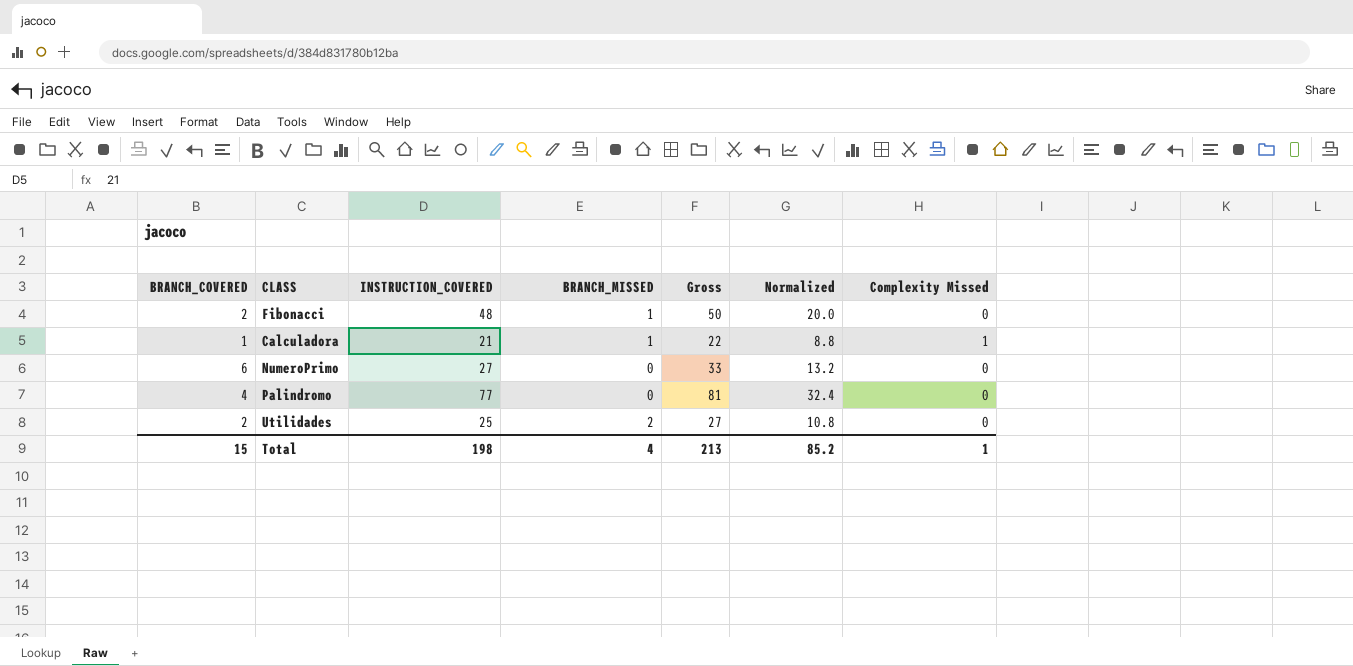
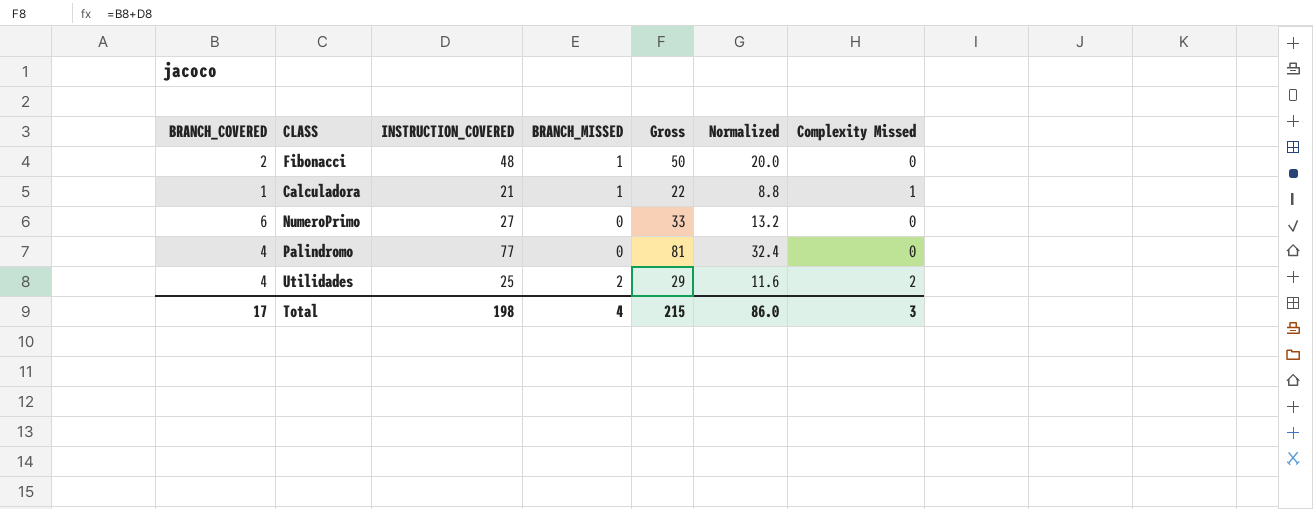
Utilidades | BRANCH_COVERED: 2 -> 4
Utilidades | Gross: 27 -> 29
Utilidades | Normalized: 10.8 -> 11.6
Utilidades | Complexity Missed: 0 -> 2
Total | BRANCH_COVERED: 15 -> 17
Total | Gross: 213 -> 215
Total | Normalized: 85.2 -> 86.0
Total | Complexity Missed: 1 -> 3

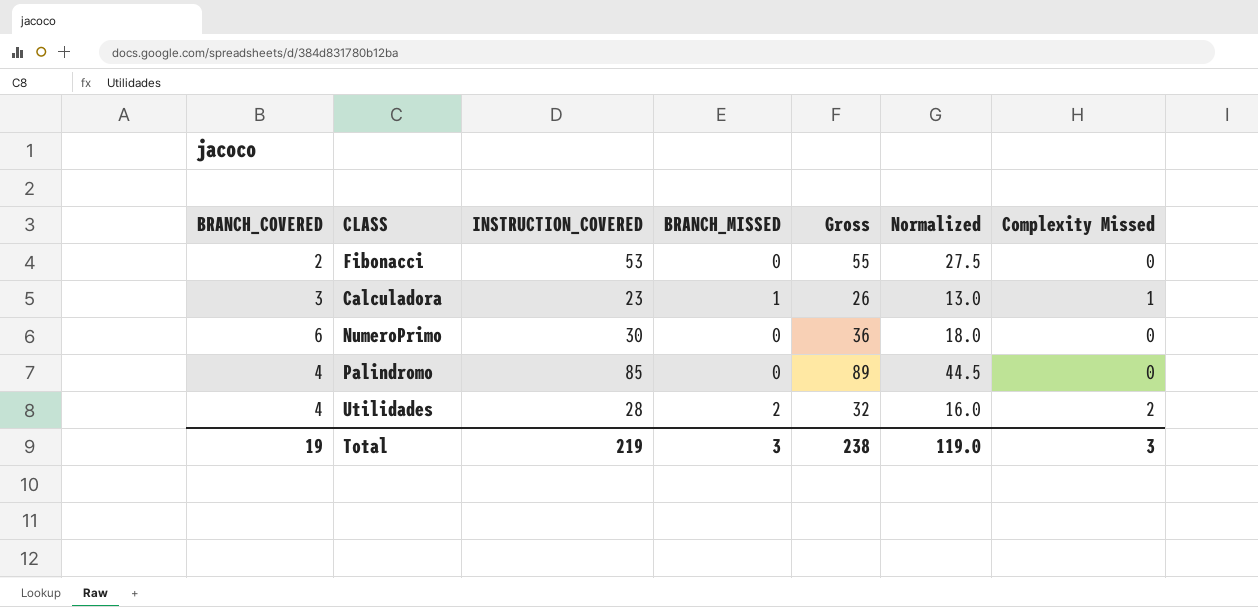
column Normalized | formula: [Gross] * 0.4 -> [Gross] * 0.5
Fibonacci | INSTRUCTION_COVERED: 48 -> 53
Fibonacci | BRANCH_MISSED: 1 -> 0
Fibonacci | Gross: 50 -> 55
Calculadora | BRANCH_COVERED: 1 -> 3
Calculadora | INSTRUCTION_COVERED: 21 -> 23
Calculadora | Gross: 22 -> 26
NumeroPrimo | INSTRUCTION_COVERED: 27 -> 30
NumeroPrimo | Gross: 33 -> 36
Palindromo | INSTRUCTION_COVERED: 77 -> 85
Palindromo | Gross: 81 -> 89
Utilidades | INSTRUCTION_COVERED: 25 -> 28
Utilidades | Gross: 29 -> 32
Total | BRANCH_COVERED: 17 -> 19
Total | INSTRUCTION_COVERED: 198 -> 219
Total | BRANCH_MISSED: 4 -> 3
Total | Gross: 215 -> 238
Total | Normalized: 86.0 -> 119.0

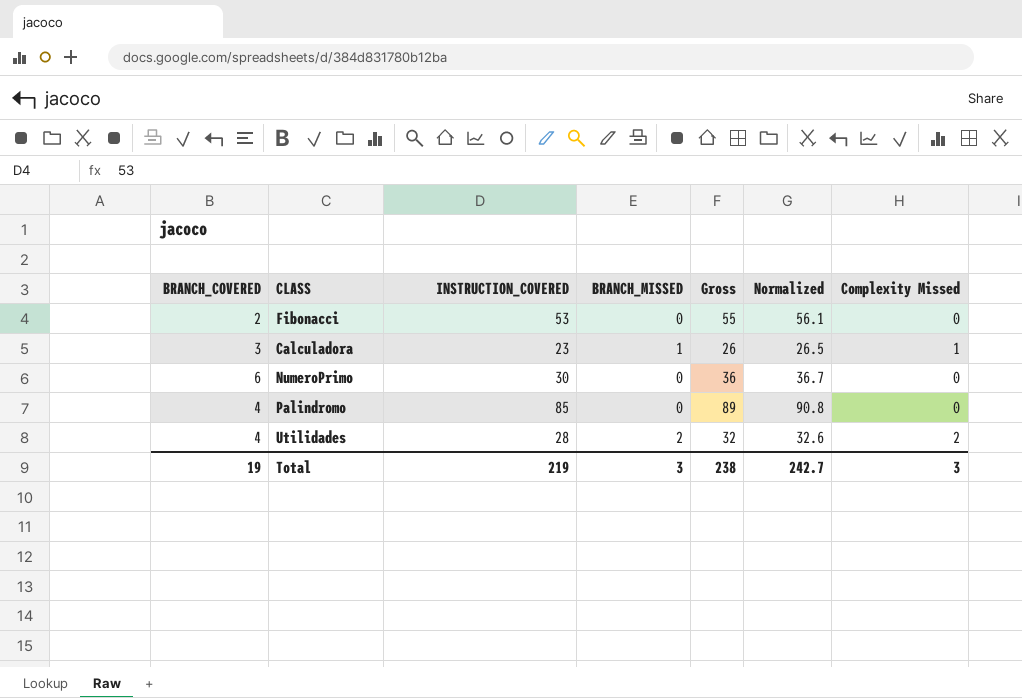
column Normalized | formula: [Gross] * 0.5 -> [Gross] * 1.02
Total | Normalized: 119.0 -> 242.7

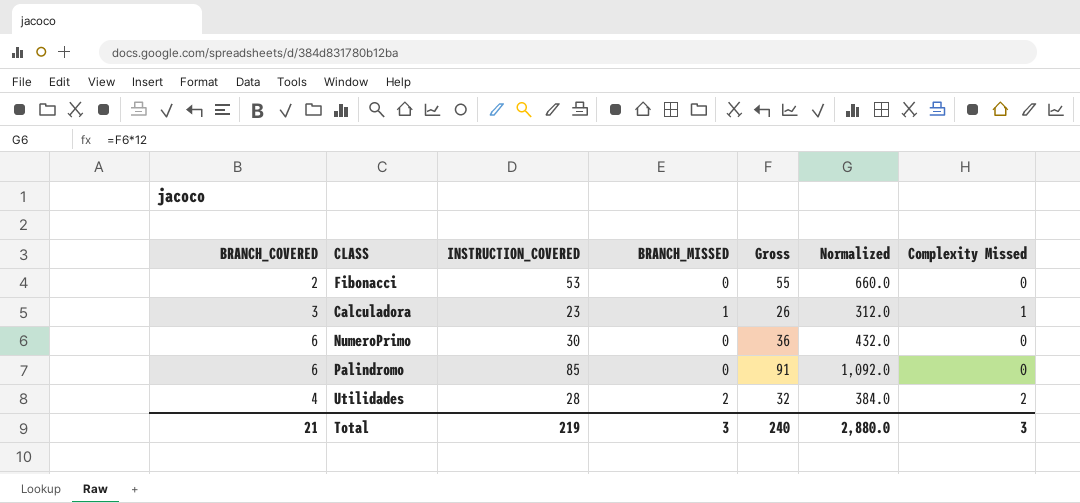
column Normalized | formula: [Gross] * 1.02 -> [Gross] * 12
Palindromo | BRANCH_COVERED: 4 -> 6
Palindromo | Gross: 89 -> 91
Total | BRANCH_COVERED: 19 -> 21
Total | Gross: 238 -> 240
Total | Normalized: 242.7 -> 2,880.0

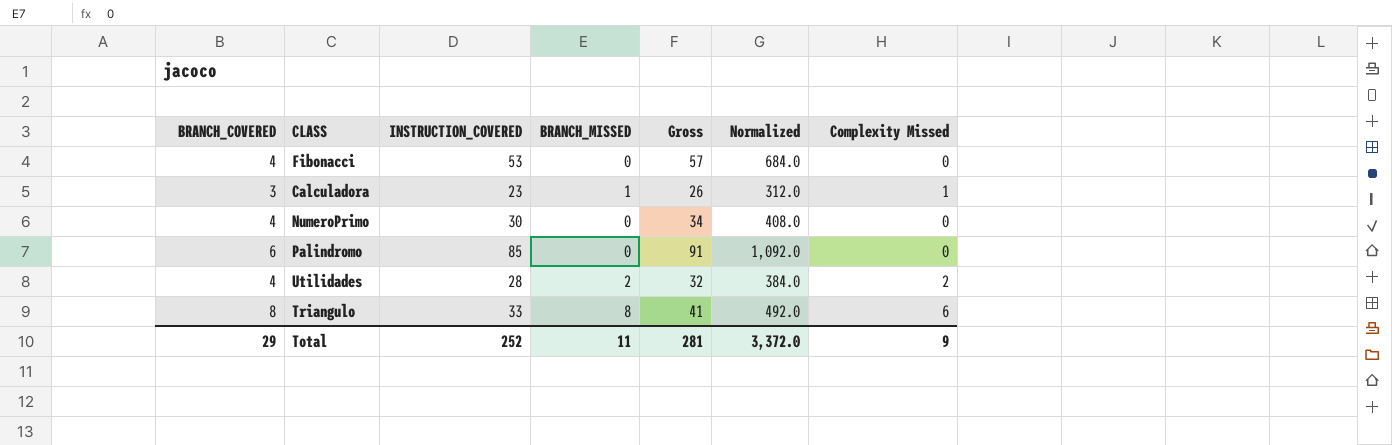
Fibonacci | BRANCH_COVERED: 2 -> 4
Fibonacci | Gross: 55 -> 57
Fibonacci | Normalized: 660.0 -> 684.0
NumeroPrimo | BRANCH_COVERED: 6 -> 4
NumeroPrimo | Gross: 36 -> 34
NumeroPrimo | Normalized: 432.0 -> 408.0
row Triangulo: none -> 8 | 33 | 8 | 41 | 492.0 | 6
Total | BRANCH_COVERED: 21 -> 29
Total | INSTRUCTION_COVERED: 219 -> 252
Total | BRANCH_MISSED: 3 -> 11
Total | Gross: 240 -> 281
Total | Normalized: 2,880.0 -> 3,372.0
Total | Complexity Missed: 3 -> 9

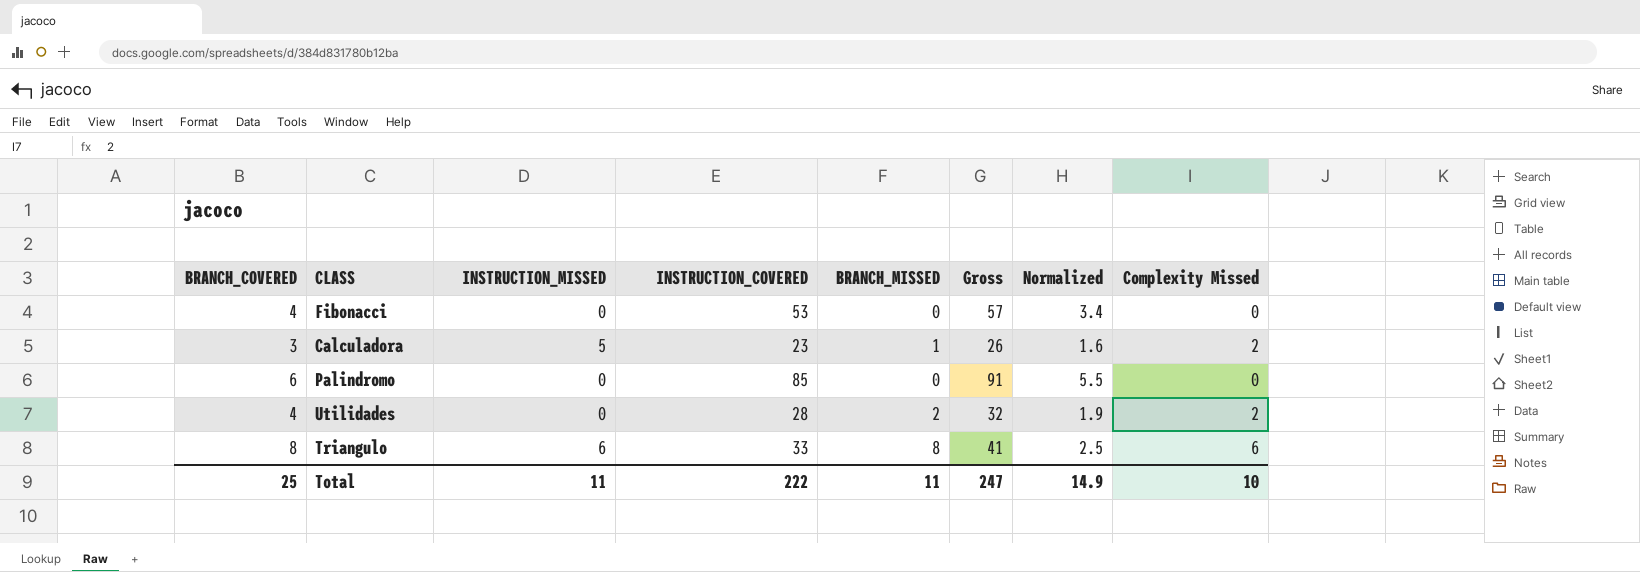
column INSTRUCTION_MISSED | position: none -> 3
column Normalized | formula: [Gross] * 12 -> [Gross] * 0.06
row NumeroPrimo: 4 | 30 | 0 | 34 | 408.0 | 0 -> none
Calculadora | Complexity Missed: 1 -> 2
Total | BRANCH_COVERED: 29 -> 25
Total | INSTRUCTION_COVERED: 252 -> 222
Total | Gross: 281 -> 247
Total | Normalized: 3,372.0 -> 14.9
Total | Complexity Missed: 9 -> 10

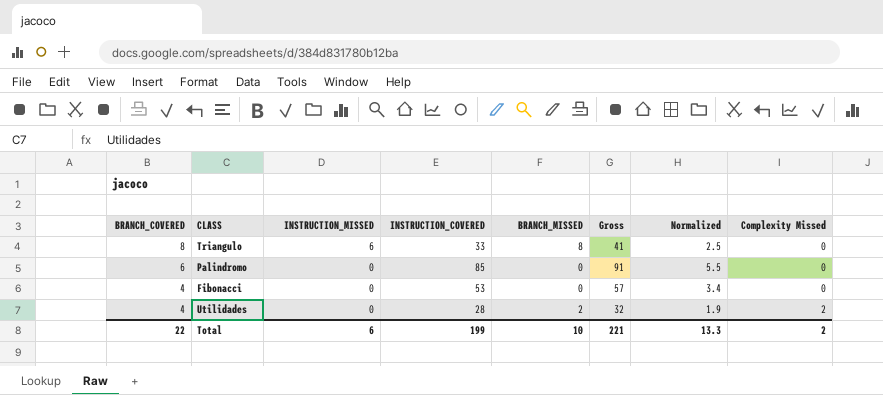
row order: none -> BRANCH_COVERED descending
row Calculadora: 3 | 5 | 23 | 1 | 26 | 1.6 | 2 -> none
Triangulo | Complexity Missed: 6 -> 0
Total | BRANCH_COVERED: 25 -> 22
Total | INSTRUCTION_MISSED: 11 -> 6
Total | INSTRUCTION_COVERED: 222 -> 199
Total | BRANCH_MISSED: 11 -> 10
Total | Gross: 247 -> 221
Total | Normalized: 14.9 -> 13.3
Total | Complexity Missed: 10 -> 2

